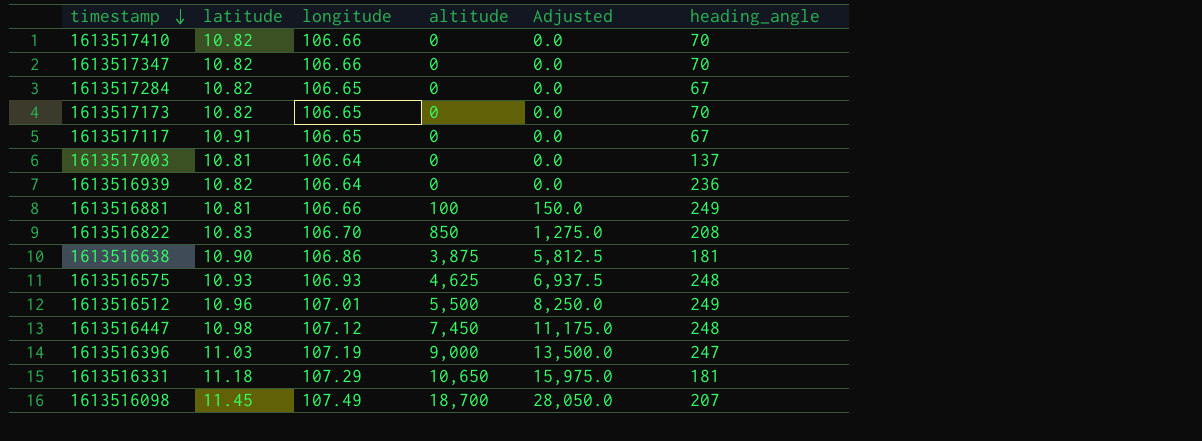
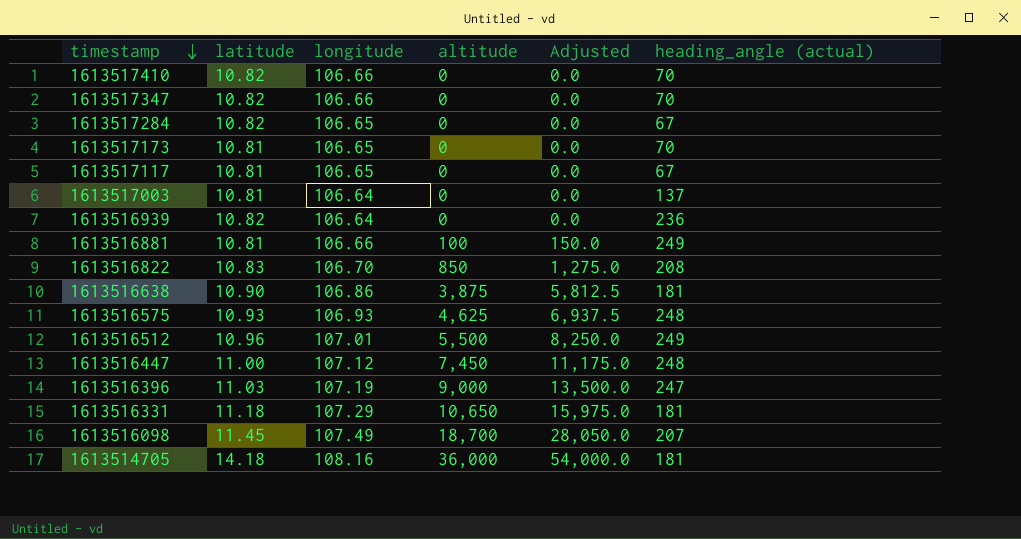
column name: heading_angle -> heading_angle (actual)
1613517173 | latitude: 10.82 -> 10.81
1613517117 | latitude: 10.91 -> 10.81
1613516447 | latitude: 10.98 -> 11.00
row 1613514705: none -> 14.18 | 108.16 | 36,000 | 54,000.0 | 181

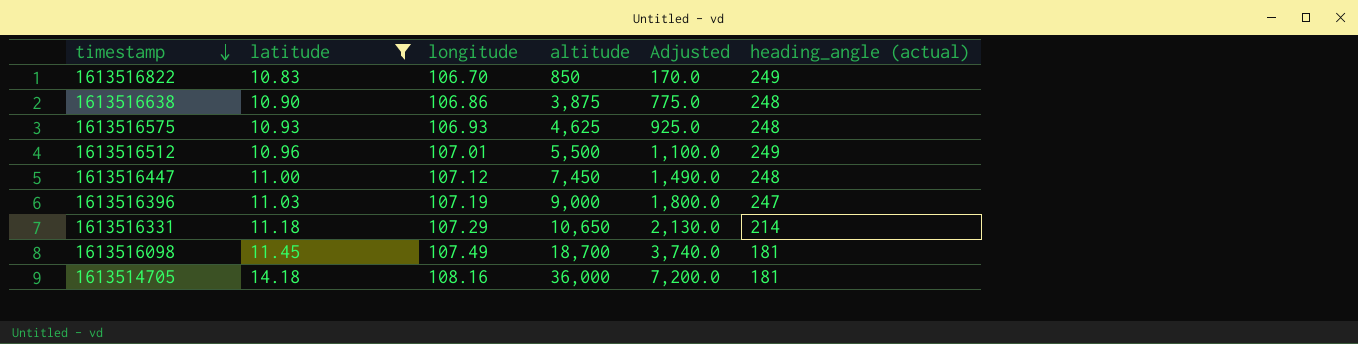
filter: none -> latitude >= 10.83
column Adjusted | formula: [altitude] * 1.5 -> [altitude] * 0.2
1613516822 | heading_angle (actual): 208 -> 249
1613516638 | heading_angle (actual): 181 -> 248
1613516331 | heading_angle (actual): 181 -> 214
1613516098 | heading_angle (actual): 207 -> 181

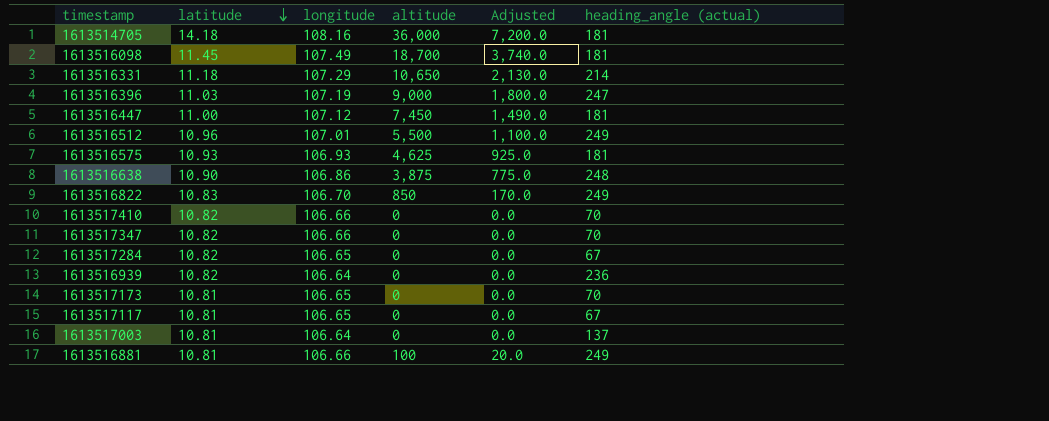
filter: latitude >= 10.83 -> none
row order: timestamp descending -> latitude descending
1613516447 | heading_angle (actual): 248 -> 181
1613516575 | heading_angle (actual): 248 -> 181

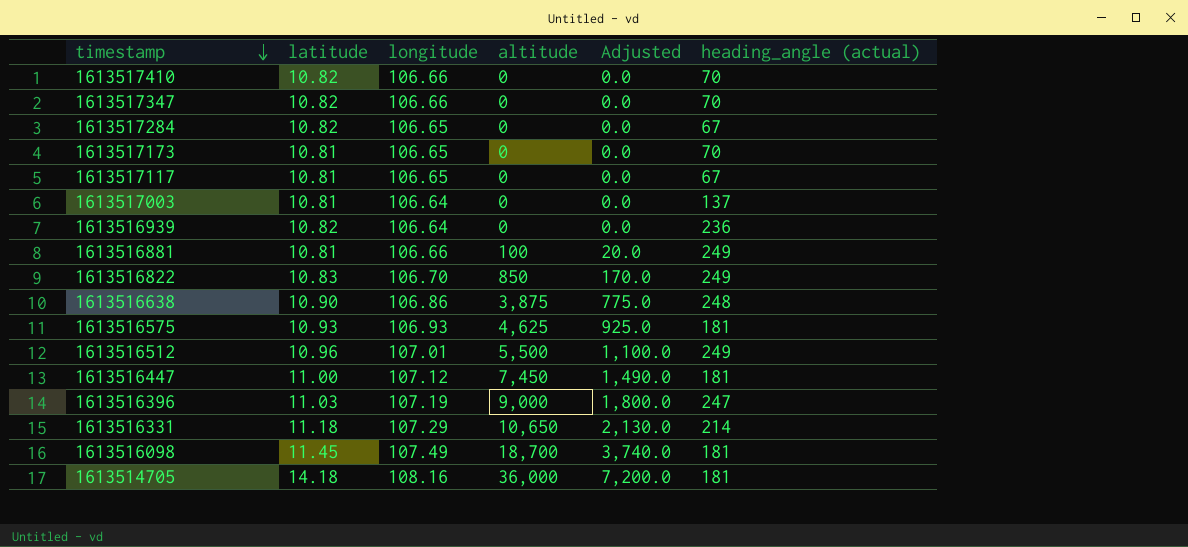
row order: latitude descending -> timestamp descending

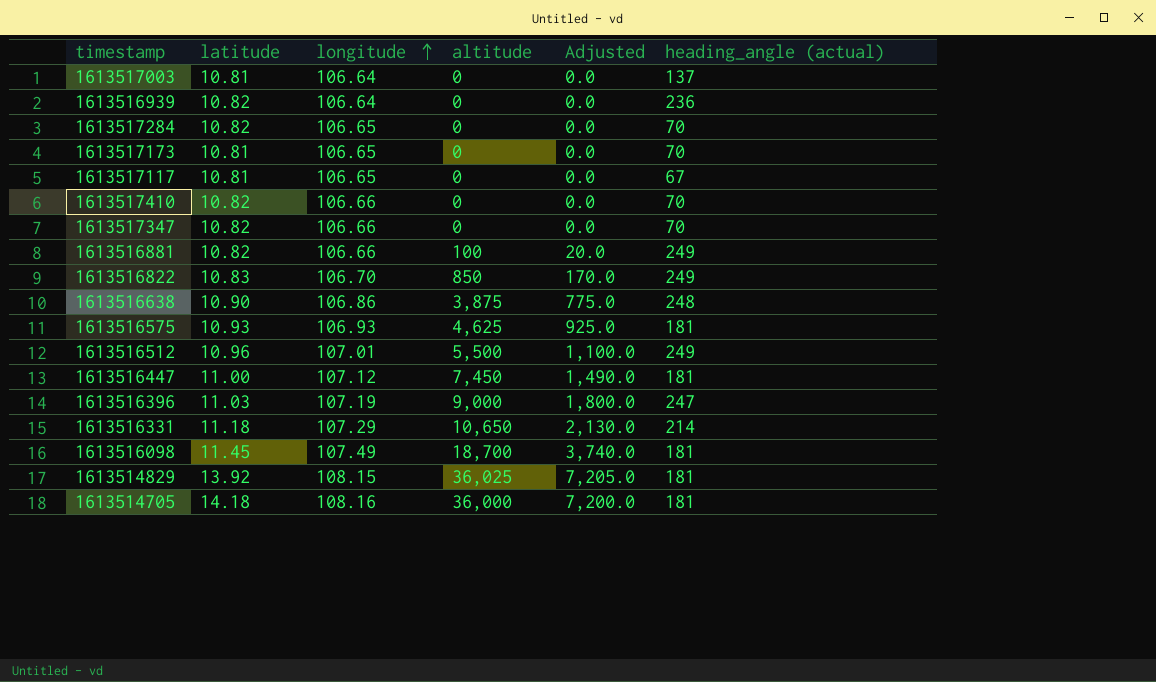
row order: timestamp descending -> longitude ascending
1613517284 | heading_angle (actual): 67 -> 70
1613516881 | latitude: 10.81 -> 10.82
row 1613514829: none -> 13.92 | 108.15 | 36,025 | 7,205.0 | 181

